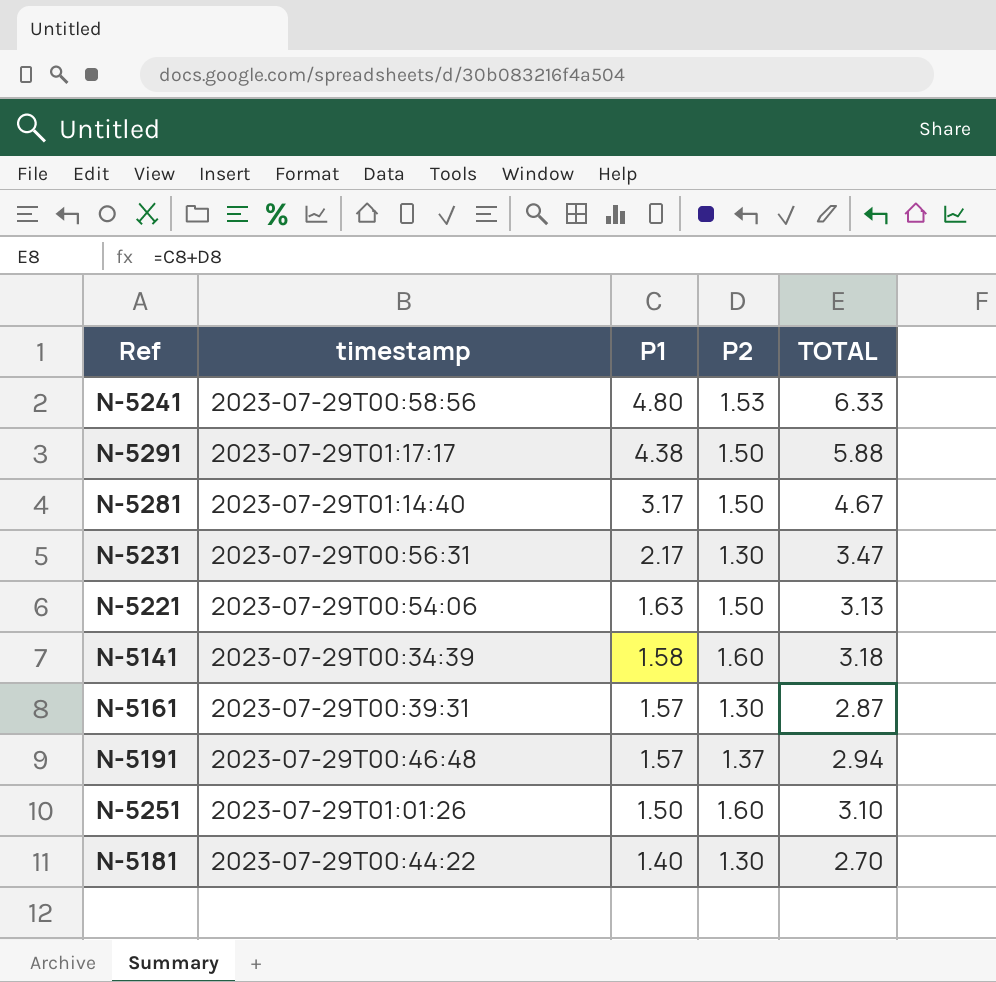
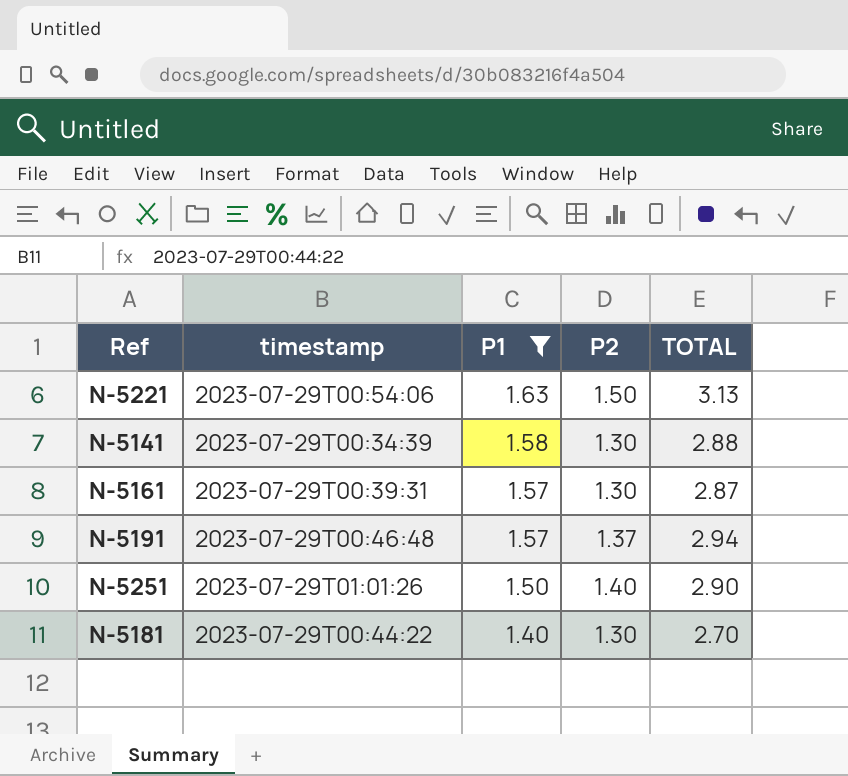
filter: none -> P1 <= 1.63
N-5141 | P2: 1.60 -> 1.30
N-5141 | TOTAL: 3.18 -> 2.88
N-5251 | P2: 1.60 -> 1.40
N-5251 | TOTAL: 3.10 -> 2.90

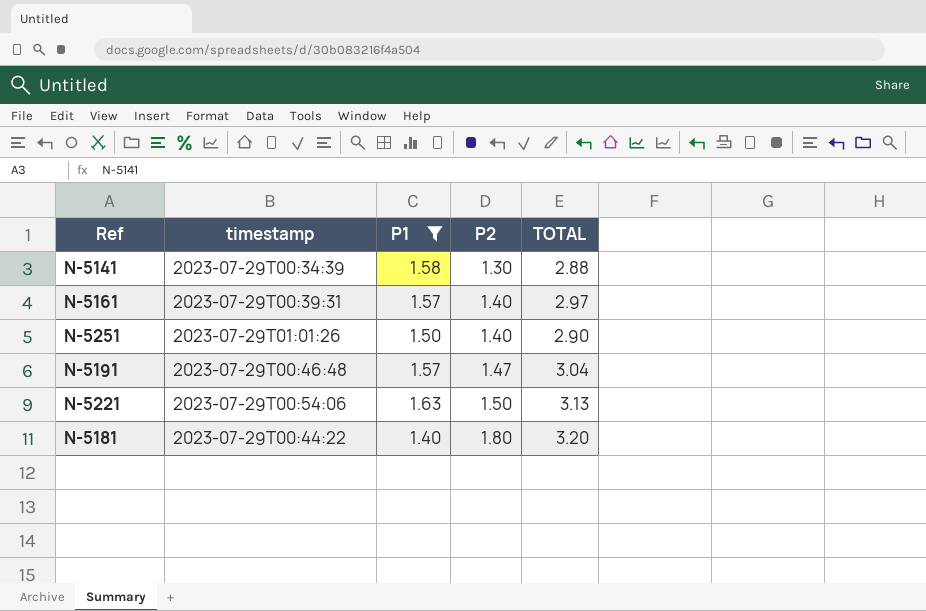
row order: P1 descending -> P2 ascending
N-5161 | P2: 1.30 -> 1.40
N-5161 | TOTAL: 2.87 -> 2.97
N-5191 | P2: 1.37 -> 1.47
N-5191 | TOTAL: 2.94 -> 3.04
N-5181 | P2: 1.30 -> 1.80
N-5181 | TOTAL: 2.70 -> 3.20

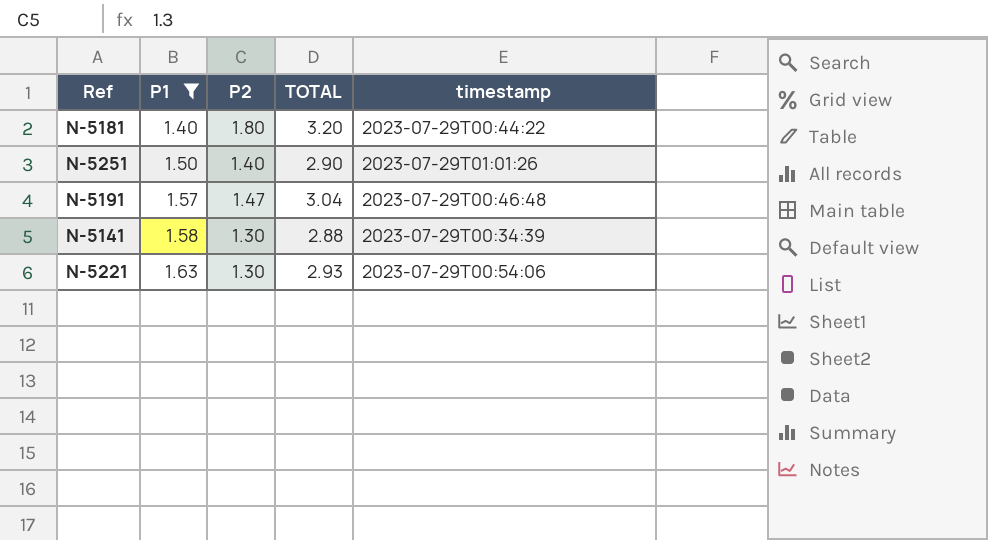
row order: P2 ascending -> P1 ascending
column timestamp | position: 2 -> 5
row N-5161: 2023-07-29T00:39:31 | 1.57 | 1.40 | 2.97 -> none
N-5221 | P2: 1.50 -> 1.30
N-5221 | TOTAL: 3.13 -> 2.93

